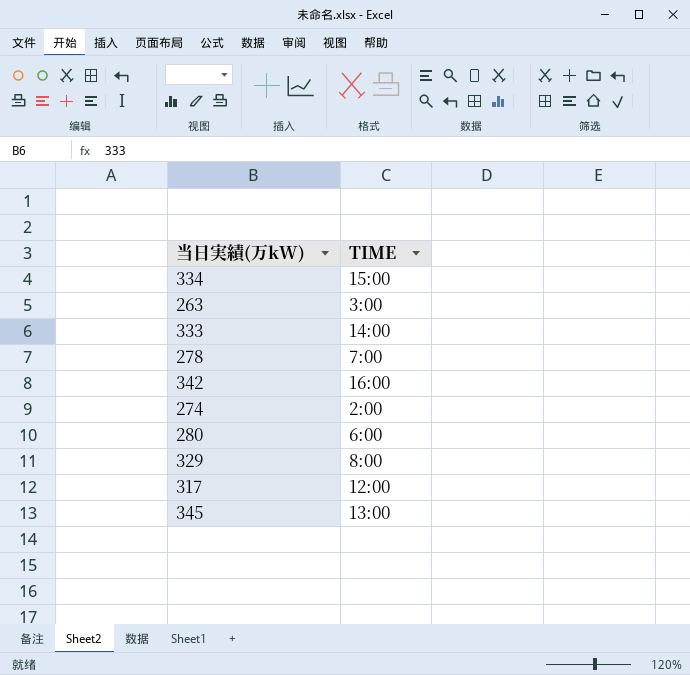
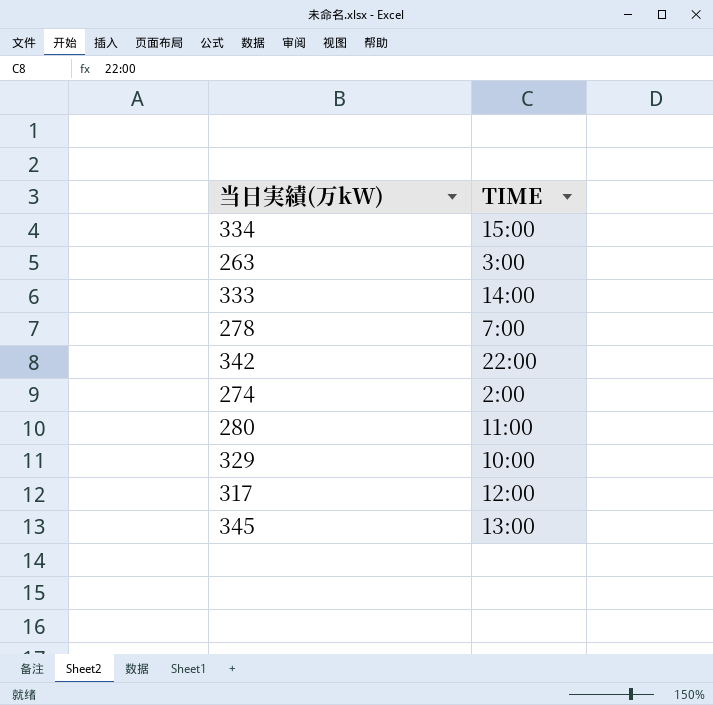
342 | TIME: 16:00 -> 22:00
280 | TIME: 6:00 -> 11:00
329 | TIME: 8:00 -> 10:00

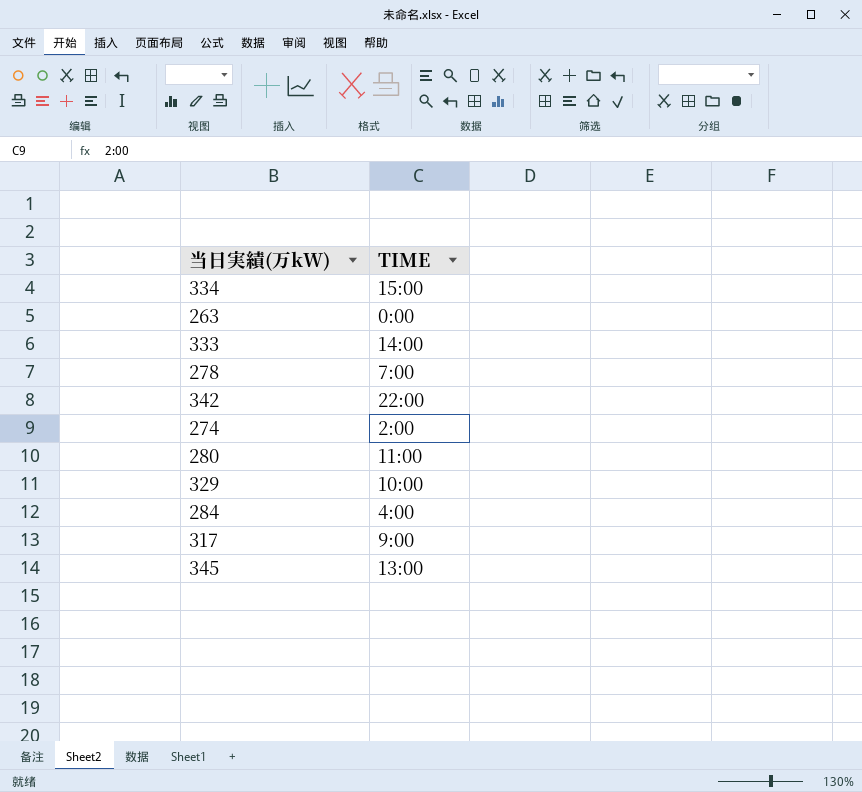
263 | TIME: 3:00 -> 0:00
row 284: none -> 4:00
317 | TIME: 12:00 -> 9:00

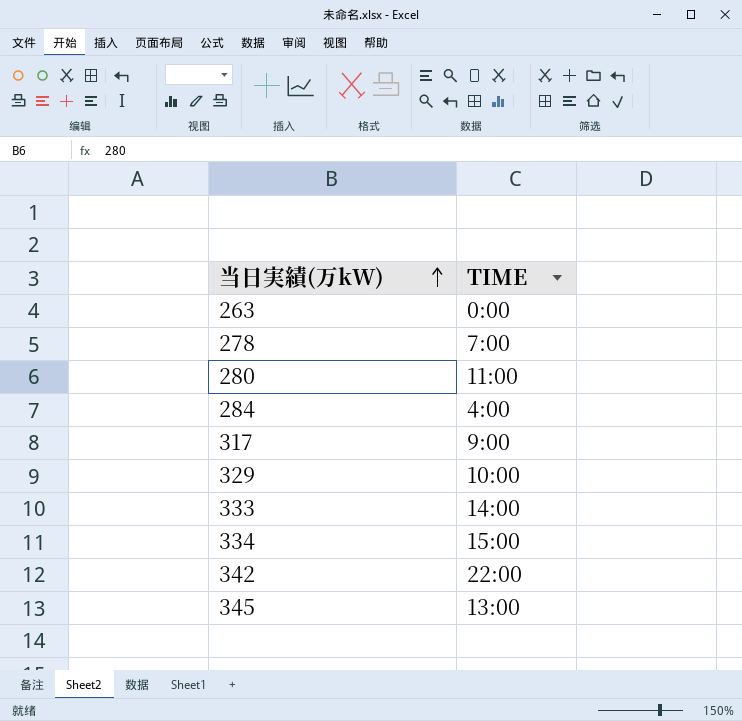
row order: none -> 当日実績(万kW) ascending
row 274: 2:00 -> none

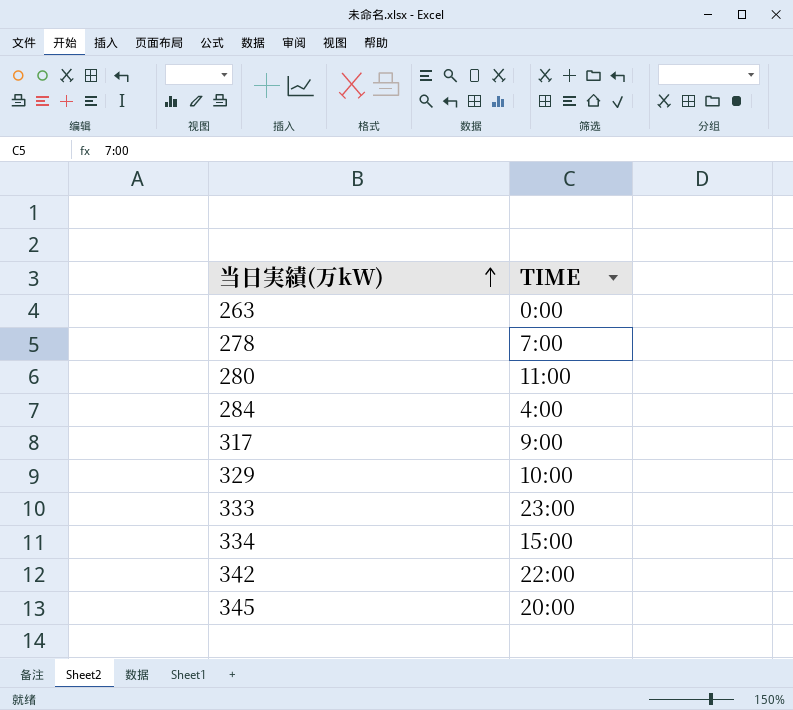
333 | TIME: 14:00 -> 23:00
345 | TIME: 13:00 -> 20:00

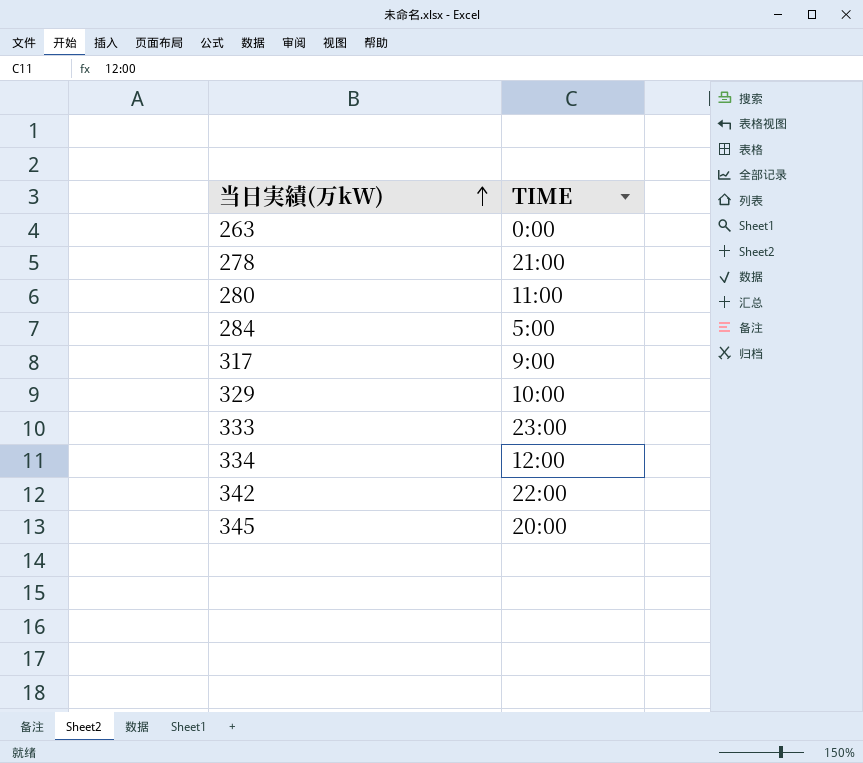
278 | TIME: 7:00 -> 21:00
284 | TIME: 4:00 -> 5:00
334 | TIME: 15:00 -> 12:00

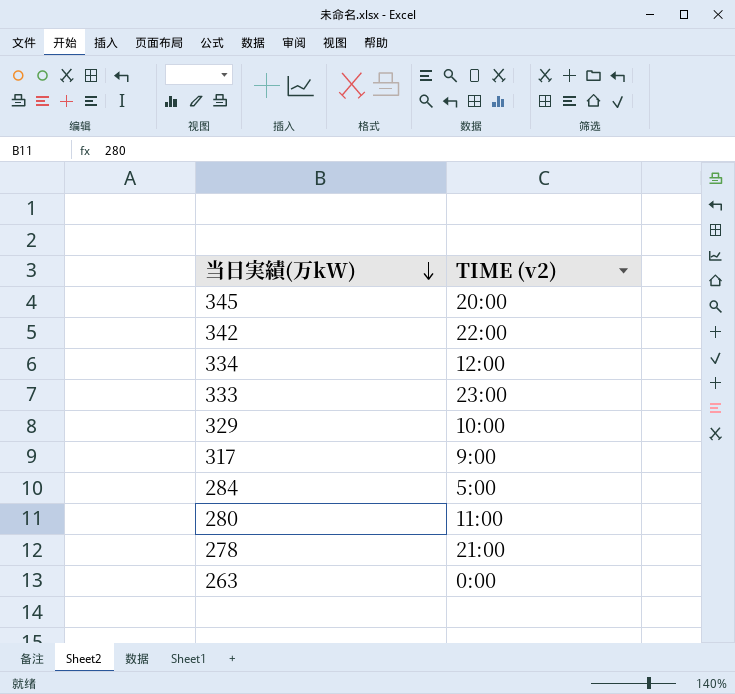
row order: 当日実績(万kW) ascending -> 当日実績(万kW) descending
column name: TIME -> TIME (v2)

